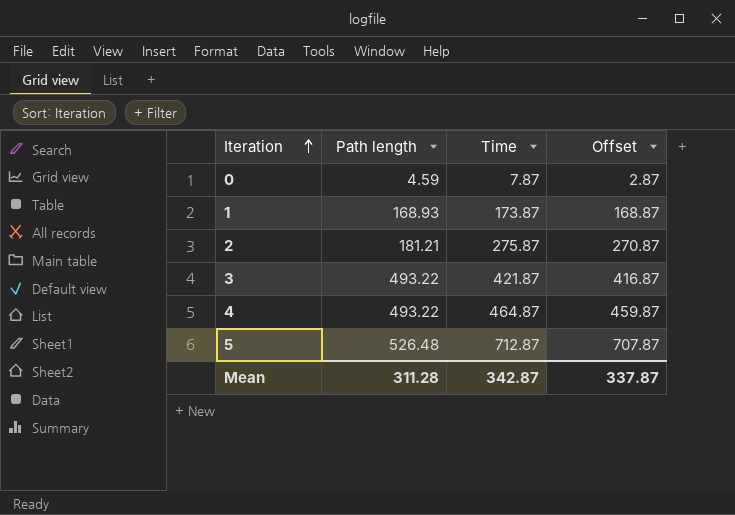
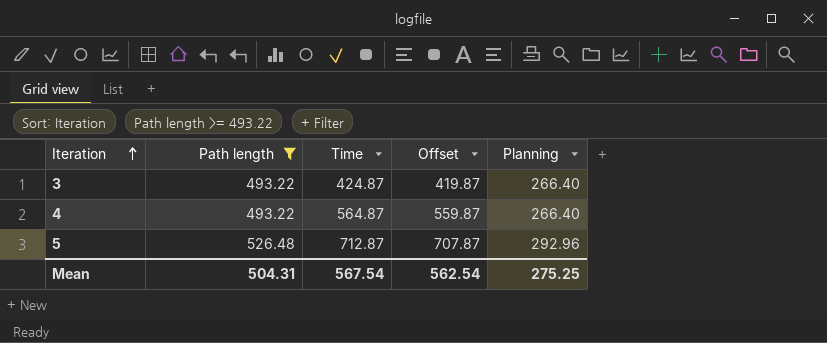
filter: none -> Path length >= 493.22
column Planning | position: none -> 5
3 | Time: 421.87 -> 424.87
3 | Offset: 416.87 -> 419.87
4 | Time: 464.87 -> 564.87
4 | Offset: 459.87 -> 559.87
Mean | Path length: 311.28 -> 504.31
Mean | Time: 342.87 -> 567.54
Mean | Offset: 337.87 -> 562.54

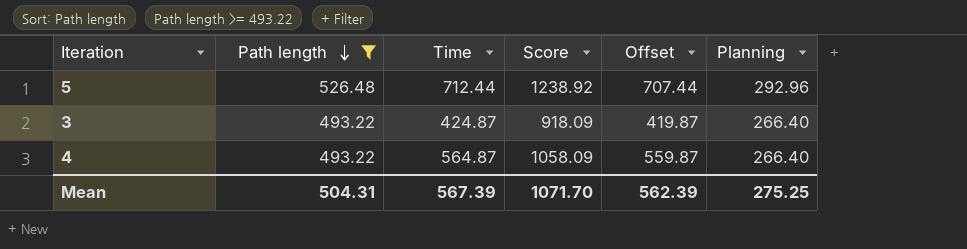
row order: Iteration ascending -> Path length descending
column Score | formula: none -> [Path length] + [Time]
5 | Time: 712.87 -> 712.44
5 | Offset: 707.87 -> 707.44
Mean | Time: 567.54 -> 567.39
Mean | Offset: 562.54 -> 562.39

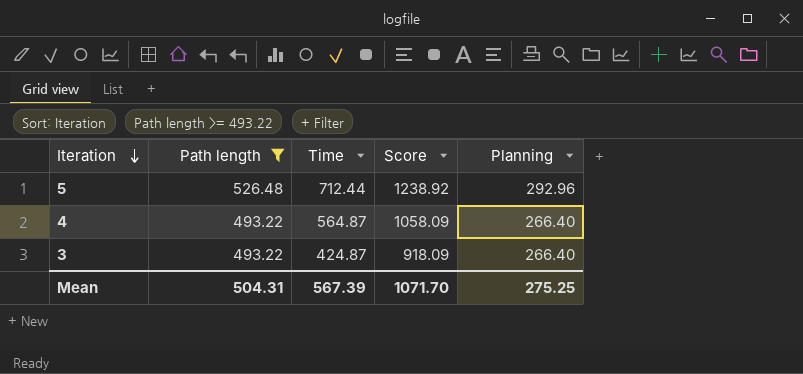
row order: Path length descending -> Iteration descending
column Offset | formula: [Time] - 5 -> none

